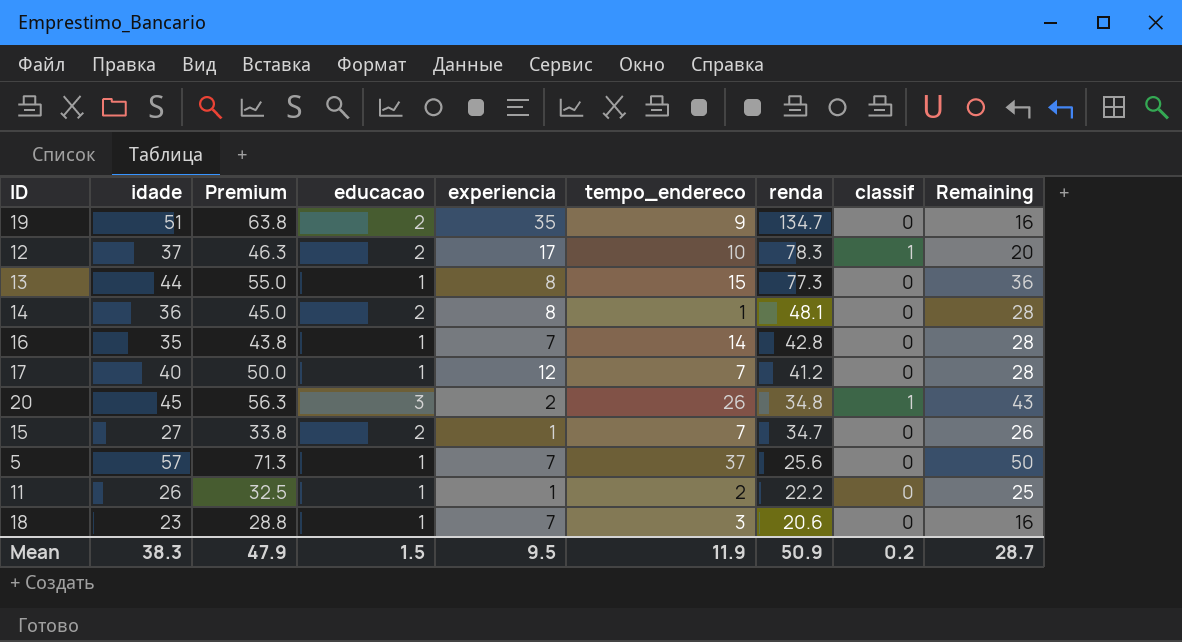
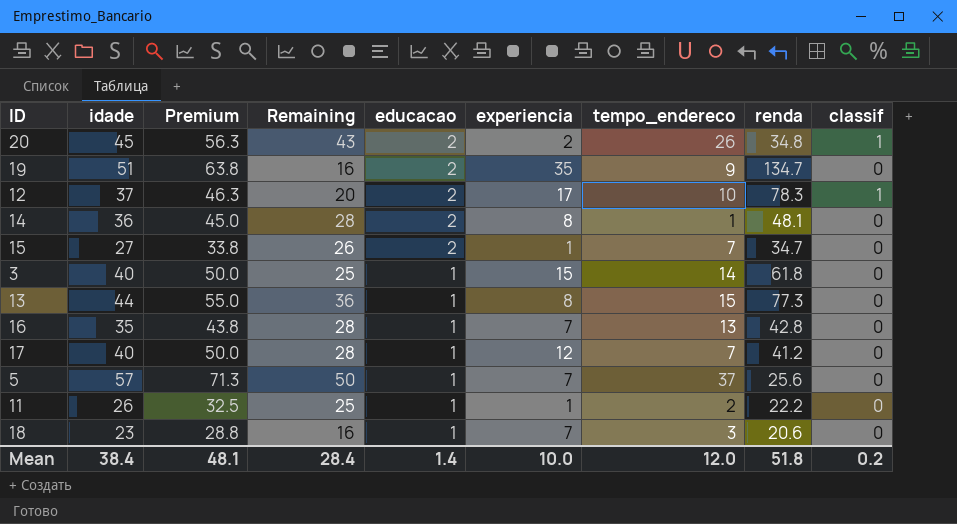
row order: renda descending -> educacao descending
column Remaining | position: 9 -> 4
20 | educacao: 3 -> 2
row 3: none -> 40 | 50.0 | 25 | 1 | 15 | 14 | 61.8 | 0
16 | tempo_endereco: 14 -> 13
Mean | idade: 38.3 -> 38.4
Mean | Premium: 47.9 -> 48.1
Mean | Remaining: 28.7 -> 28.4
Mean | educacao: 1.5 -> 1.4
Mean | experiencia: 9.5 -> 10.0
Mean | tempo_endereco: 11.9 -> 12.0
Mean | renda: 50.9 -> 51.8

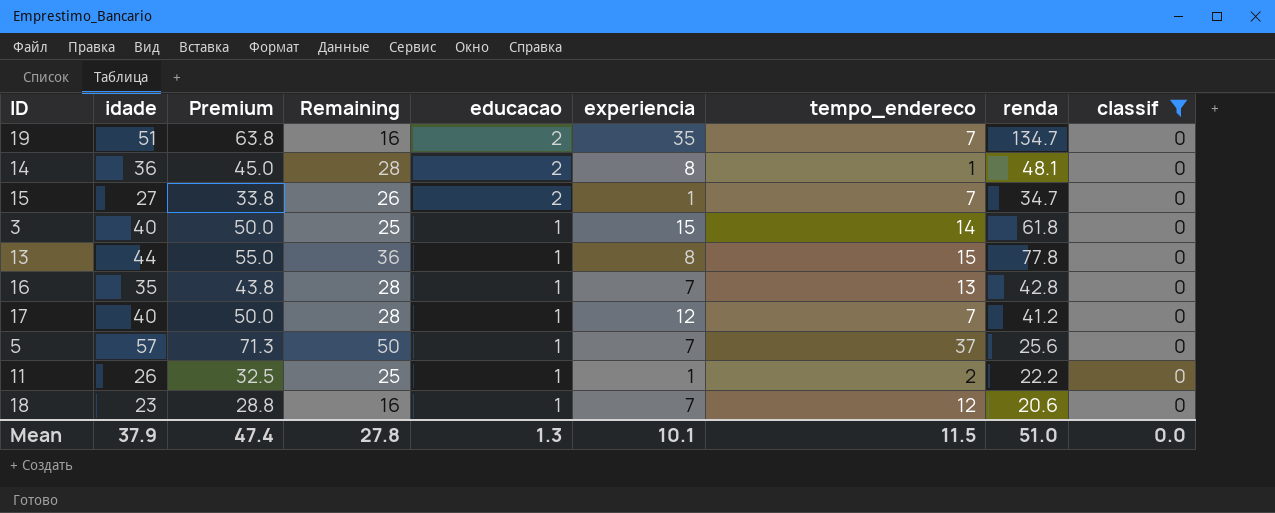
filter: none -> classif = 0
19 | tempo_endereco: 9 -> 7
13 | renda: 77.3 -> 77.8
18 | tempo_endereco: 3 -> 12
Mean | idade: 38.4 -> 37.9
Mean | Premium: 48.1 -> 47.4
Mean | Remaining: 28.4 -> 27.8
Mean | educacao: 1.4 -> 1.3
Mean | experiencia: 10.0 -> 10.1
Mean | tempo_endereco: 12.0 -> 11.5
Mean | renda: 51.8 -> 51.0
Mean | classif: 0.2 -> 0.0

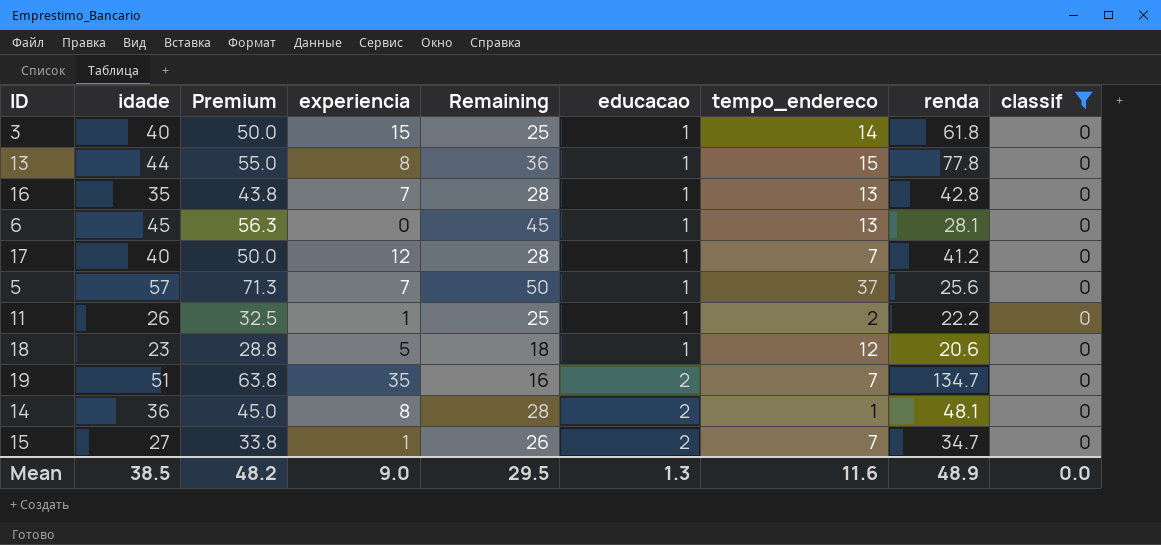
row order: educacao descending -> educacao ascending
column experiencia | position: 6 -> 4
row 6: none -> 45 | 56.3 | 0 | 45 | 1 | 13 | 28.1 | 0
18 | experiencia: 7 -> 5
18 | Remaining: 16 -> 18
Mean | idade: 37.9 -> 38.5
Mean | Premium: 47.4 -> 48.2
Mean | experiencia: 10.1 -> 9.0
Mean | Remaining: 27.8 -> 29.5
Mean | tempo_endereco: 11.5 -> 11.6
Mean | renda: 51.0 -> 48.9

